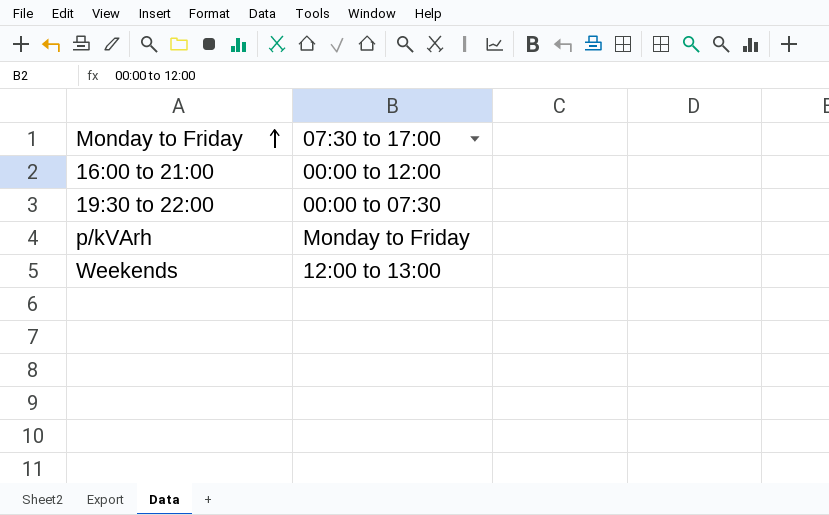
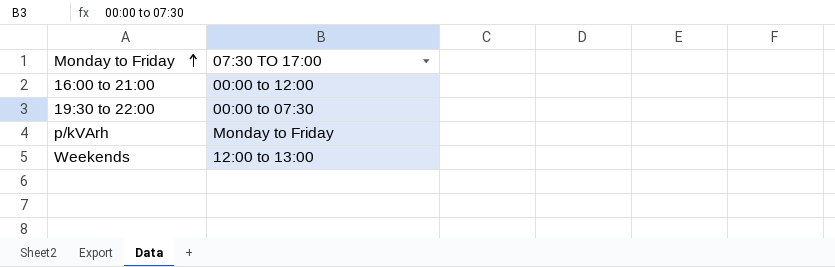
column name: 07:30 to 17:00 -> 07:30 TO 17:00

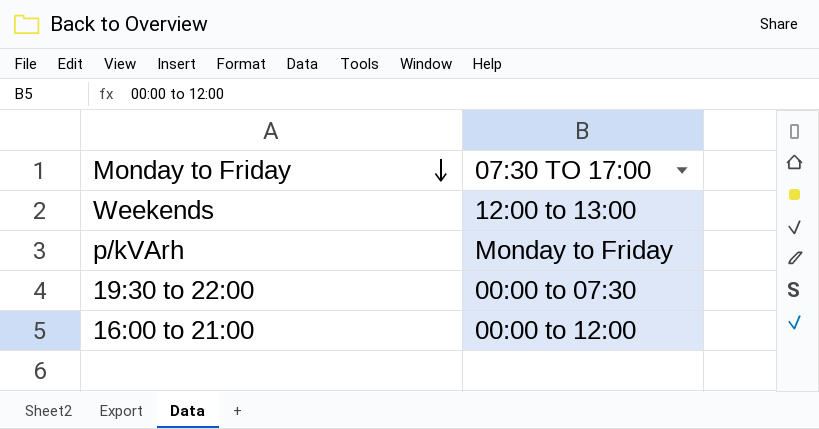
row order: Monday to Friday ascending -> Monday to Friday descending

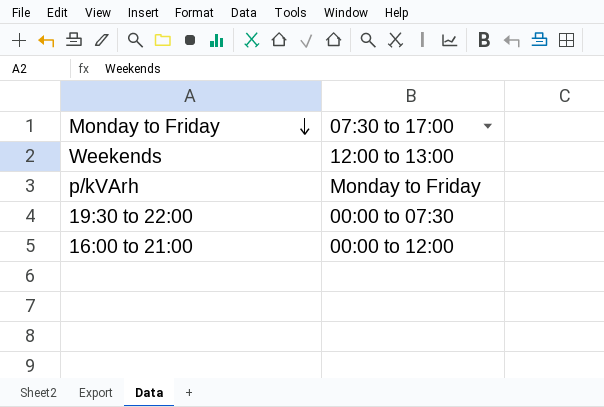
column name: 07:30 TO 17:00 -> 07:30 to 17:00

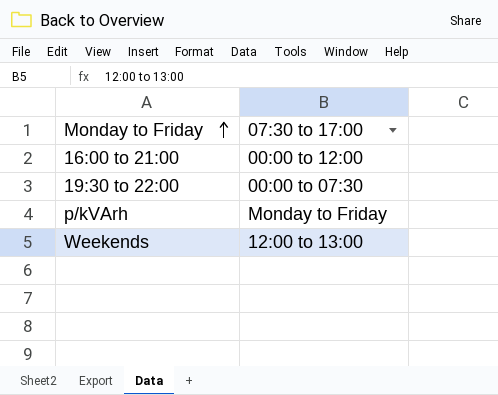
row order: Monday to Friday descending -> Monday to Friday ascending

